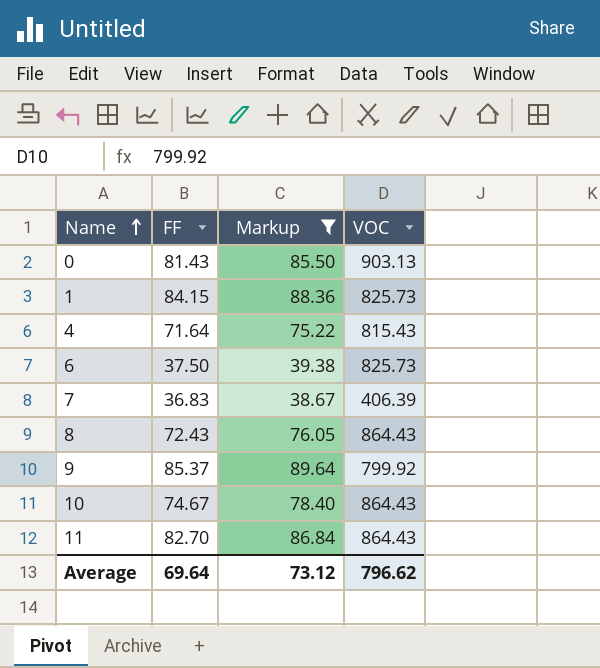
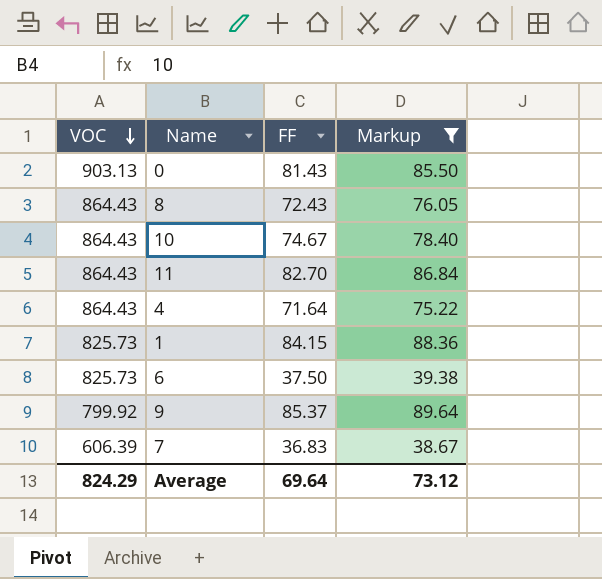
row order: Name ascending -> VOC descending
column VOC | position: 4 -> 1
4 | VOC: 815.43 -> 864.43
7 | VOC: 406.39 -> 606.39
Average | VOC: 796.62 -> 824.29

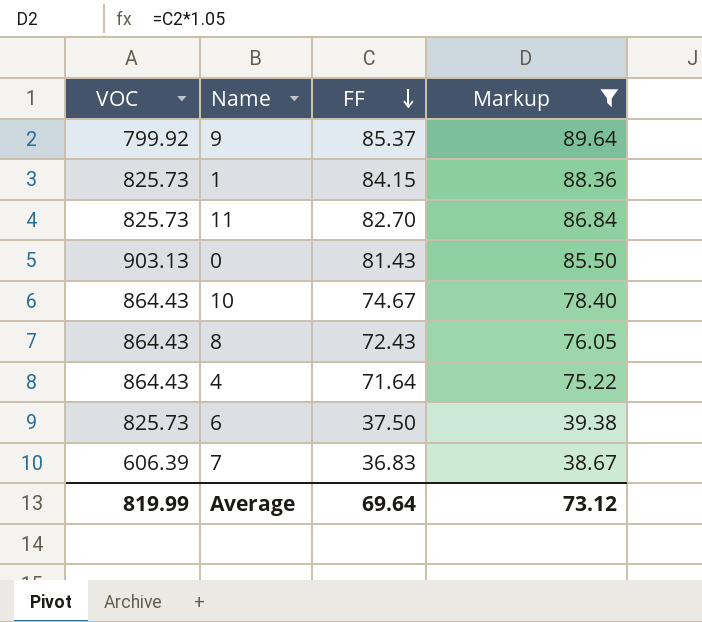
row order: VOC descending -> FF descending
11 | VOC: 864.43 -> 825.73
Average | VOC: 824.29 -> 819.99

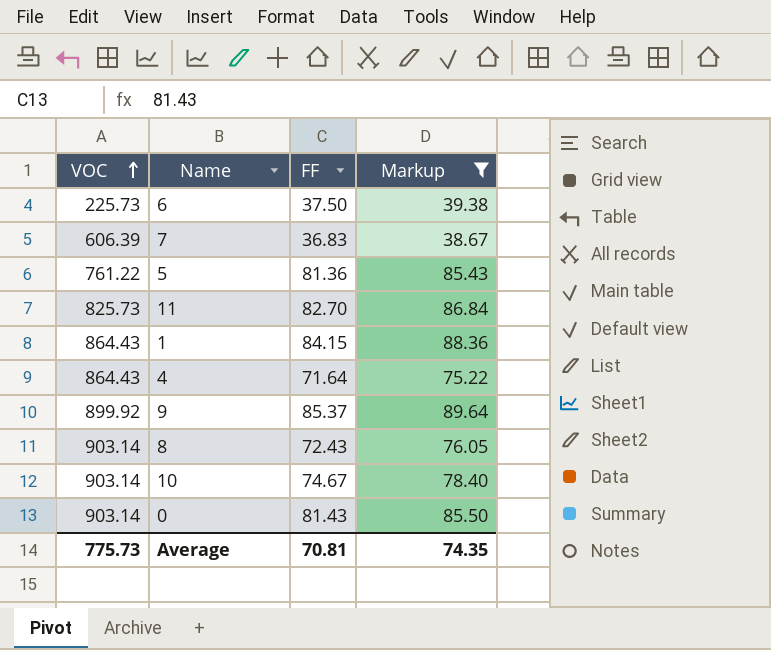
row order: FF descending -> VOC ascending
6 | VOC: 825.73 -> 225.73
row 5: none -> 761.22 | 81.36 | 85.43
1 | VOC: 825.73 -> 864.43
9 | VOC: 799.92 -> 899.92
8 | VOC: 864.43 -> 903.14
10 | VOC: 864.43 -> 903.14
0 | VOC: 903.13 -> 903.14
Average | VOC: 819.99 -> 775.73
Average | FF: 69.64 -> 70.81
Average | Markup: 73.12 -> 74.35

